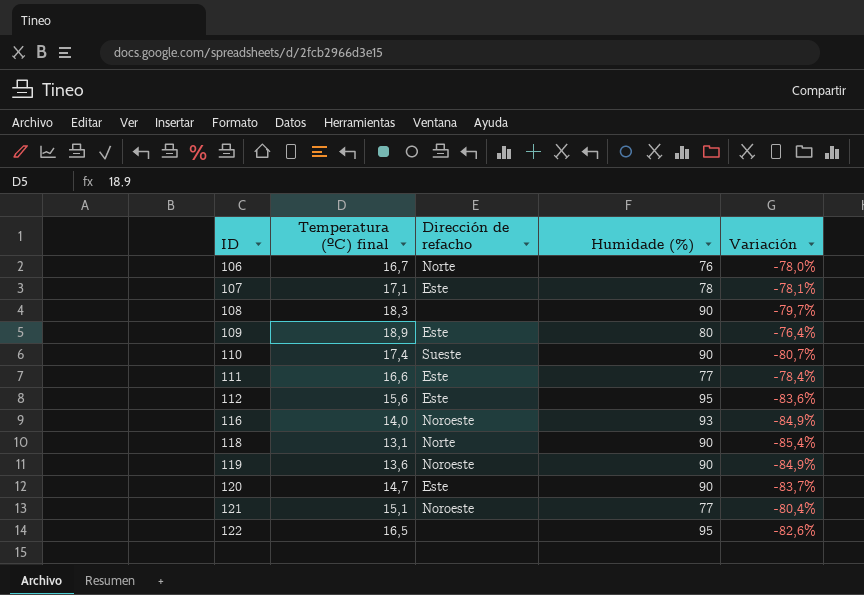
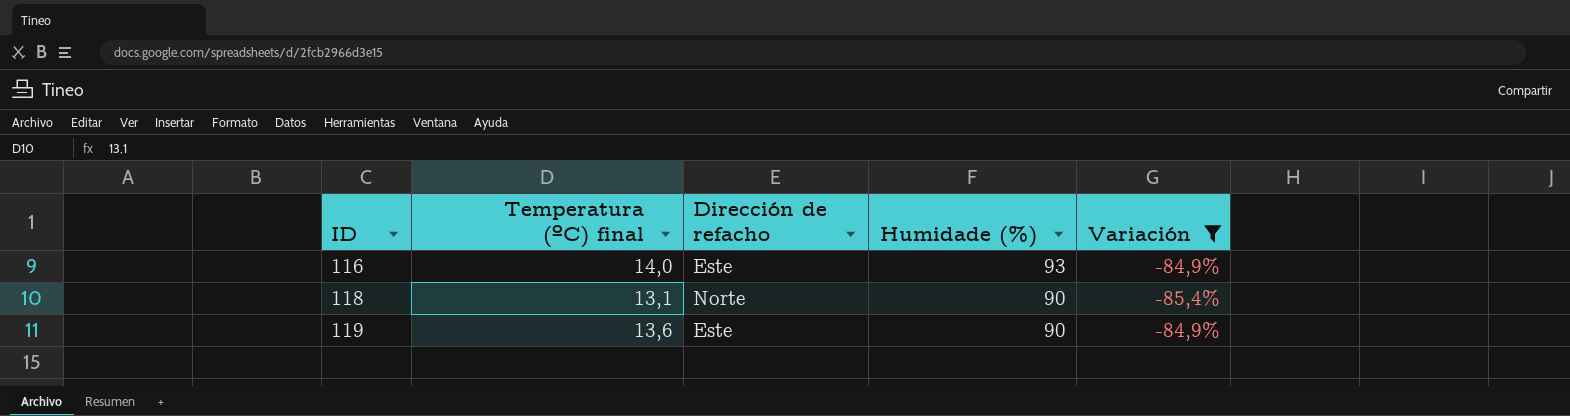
filter: none -> Variación <= -84,9%
116 | Dirección de refacho: Noroeste -> Este
119 | Dirección de refacho: Noroeste -> Este

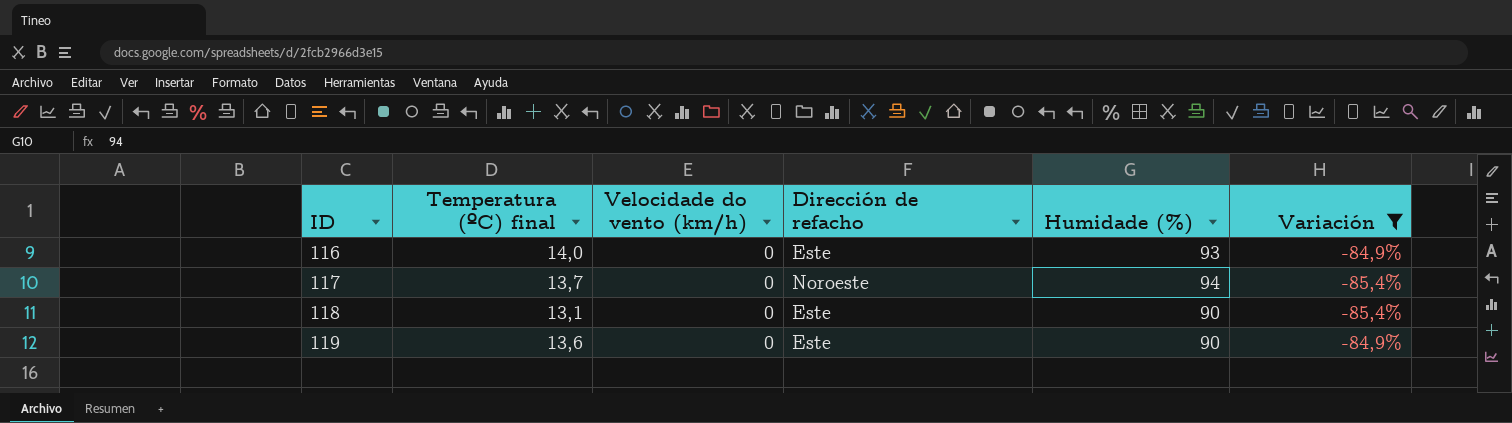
column Velocidade do vento (km/h) | position: none -> 3
row 117: none -> 13,7 | 0 | Noroeste | 94 | -85,4%
118 | Dirección de refacho: Norte -> Este

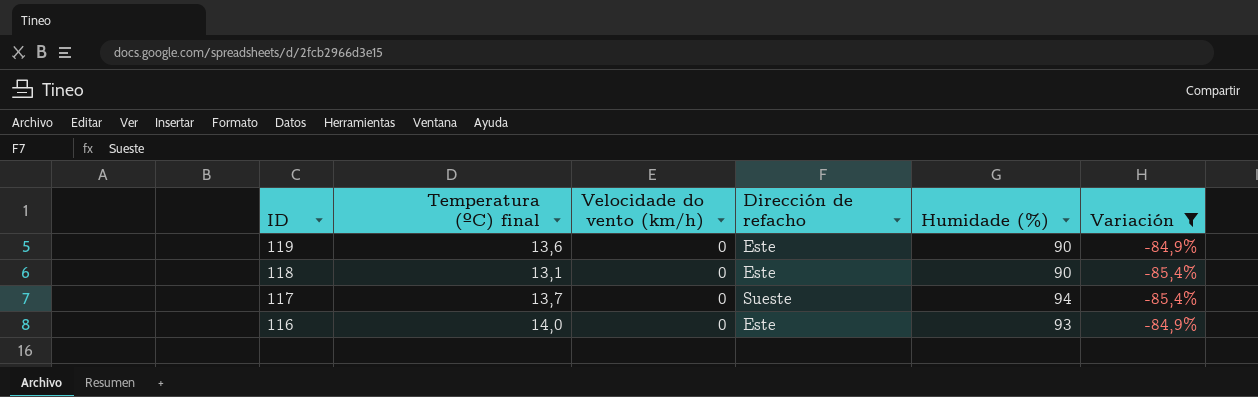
row order: ID ascending -> ID descending
117 | Dirección de refacho: Noroeste -> Sueste

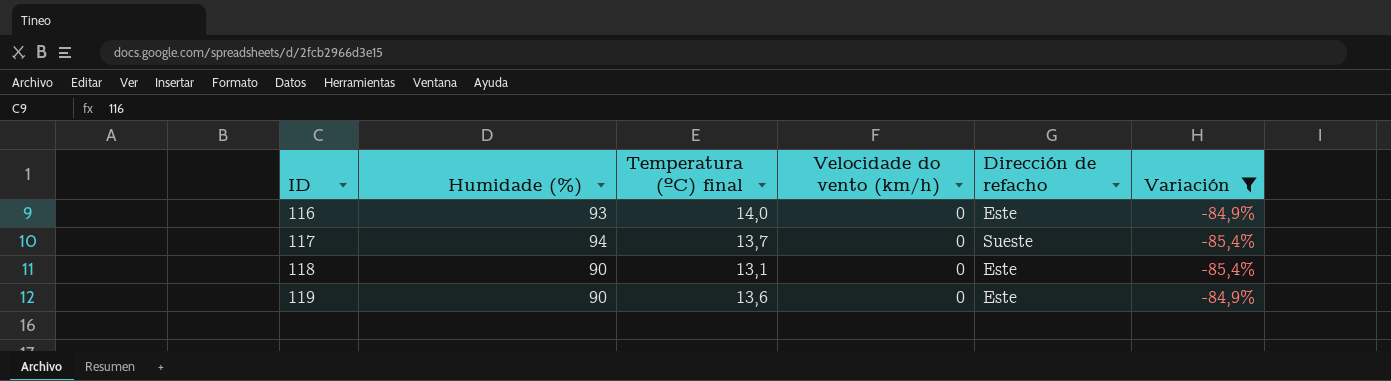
row order: ID descending -> ID ascending
column Humidade (%) | position: 5 -> 2

